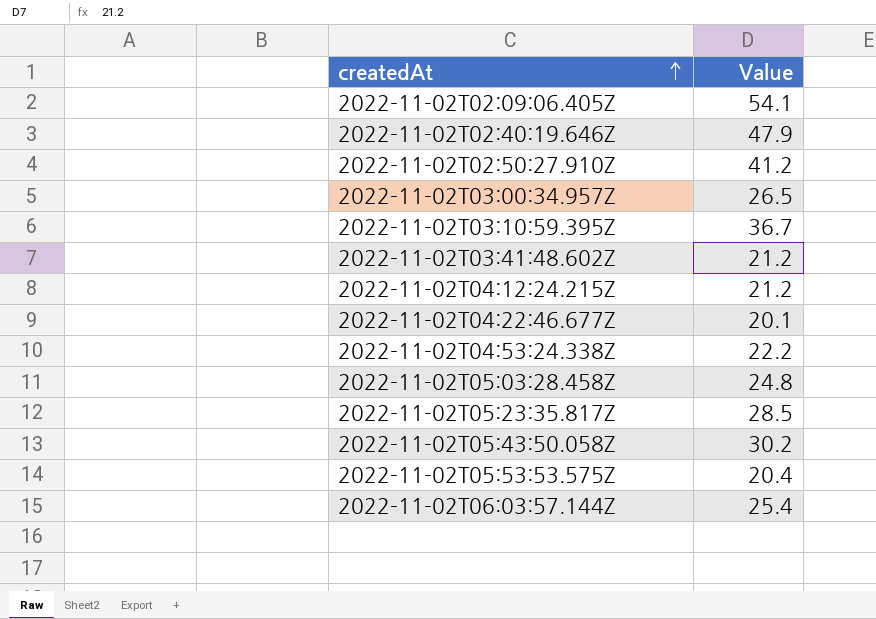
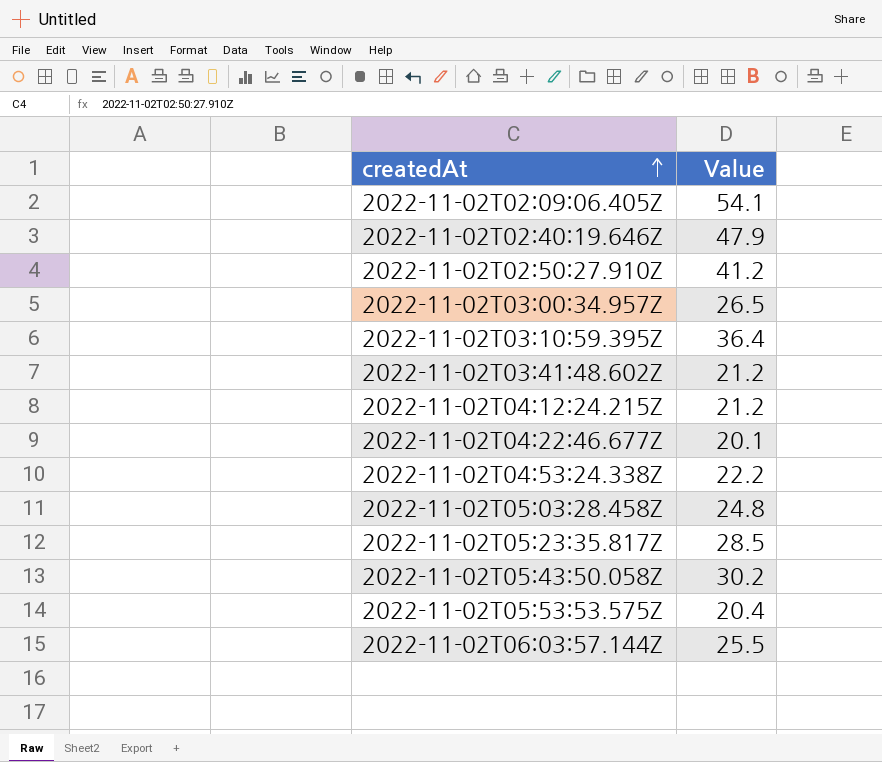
2022-11-02T03:10:59.395Z | Value: 36.7 -> 36.4
2022-11-02T06:03:57.144Z | Value: 25.4 -> 25.5

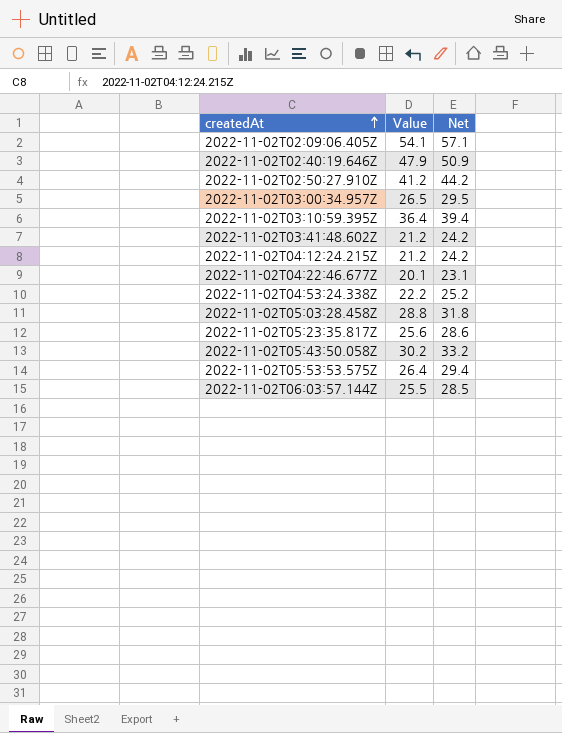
column Net | formula: none -> [Value] + 3
2022-11-02T05:03:28.458Z | Value: 24.8 -> 28.8
2022-11-02T05:23:35.817Z | Value: 28.5 -> 25.6
2022-11-02T05:53:53.575Z | Value: 20.4 -> 26.4

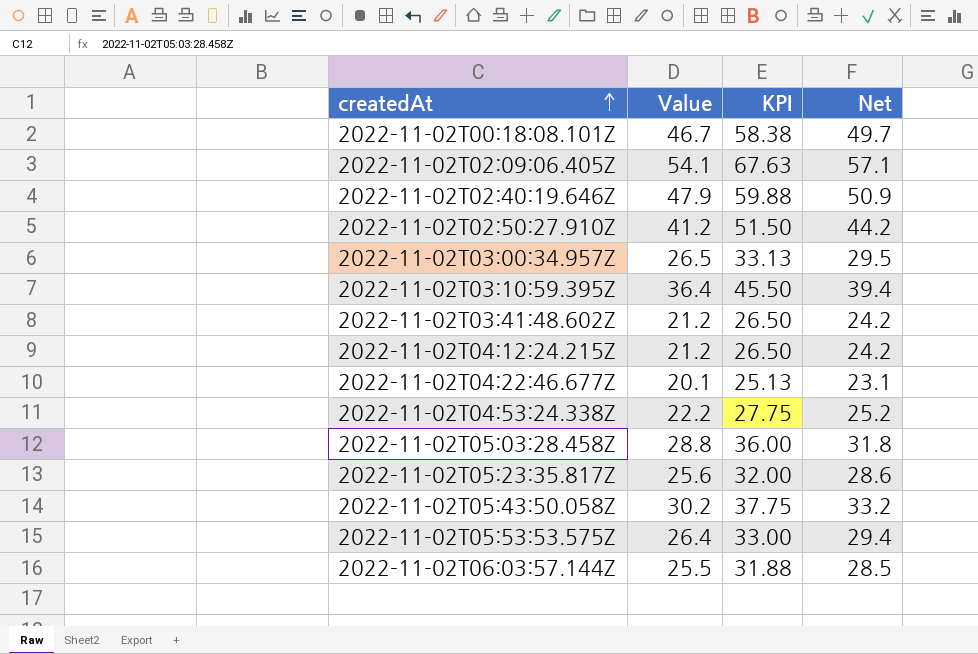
column KPI | formula: none -> [Value] * 1.25
row 2022-11-02T00:18:08.101Z: none -> 46.7 | 58.38 | 49.7

